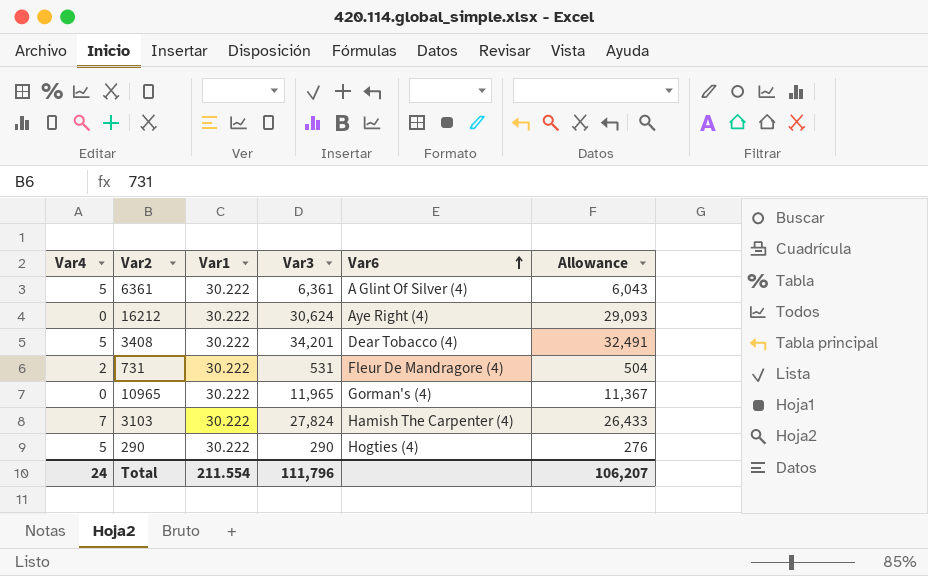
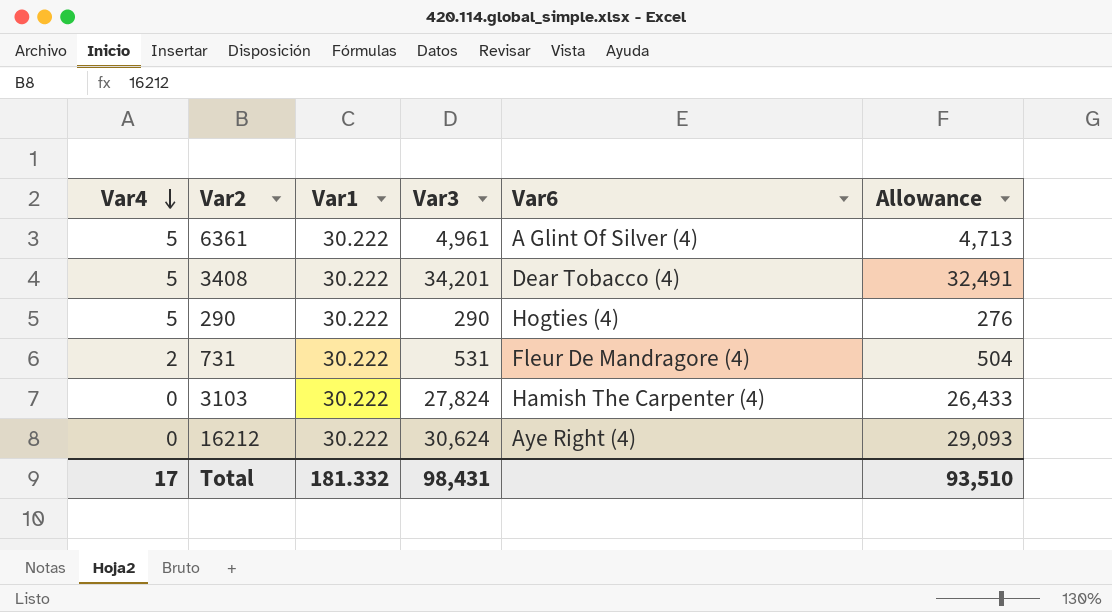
row order: Var6 ascending -> Var4 descending
row 10965: 0 | 30.222 | 11,965 | Gorman's (4) | 11,367 -> none
6361 | Var3: 6,361 -> 4,961
6361 | Allowance: 6,043 -> 4,713
3103 | Var4: 7 -> 0
Total | Var4: 24 -> 17
Total | Var1: 211.554 -> 181.332
Total | Var3: 111,796 -> 98,431
Total | Allowance: 106,207 -> 93,510

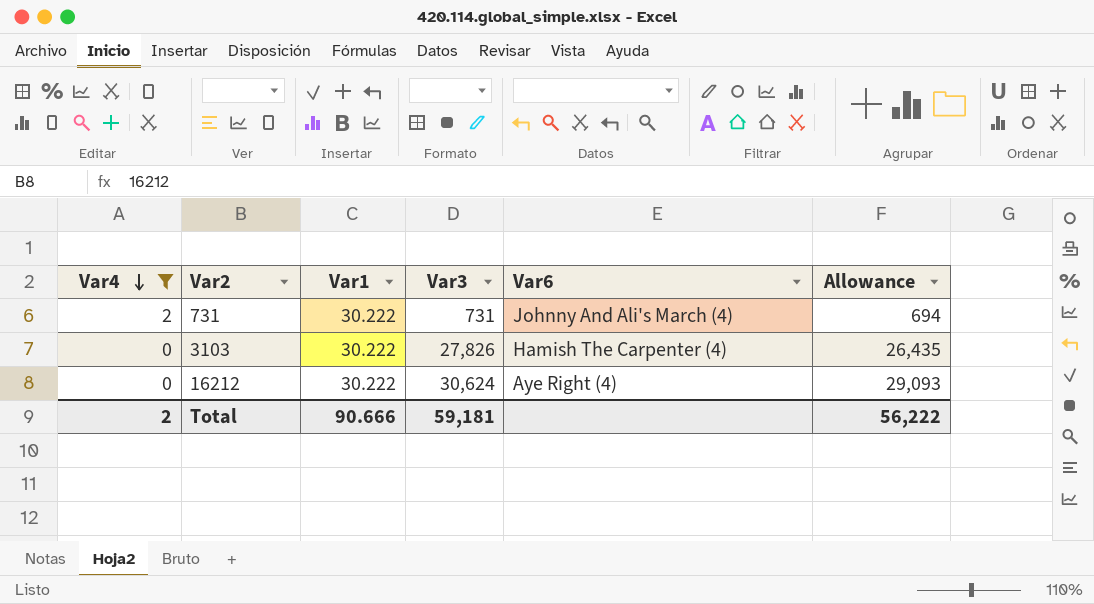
filter: none -> Var4 != 5
731 | Var3: 531 -> 731
731 | Var6: Fleur De Mandragore (4) -> Johnny And Ali's March (4)
731 | Allowance: 504 -> 694
3103 | Var3: 27,824 -> 27,826
3103 | Allowance: 26,433 -> 26,435
Total | Var4: 17 -> 2
Total | Var1: 181.332 -> 90.666
Total | Var3: 98,431 -> 59,181
Total | Allowance: 93,510 -> 56,222

